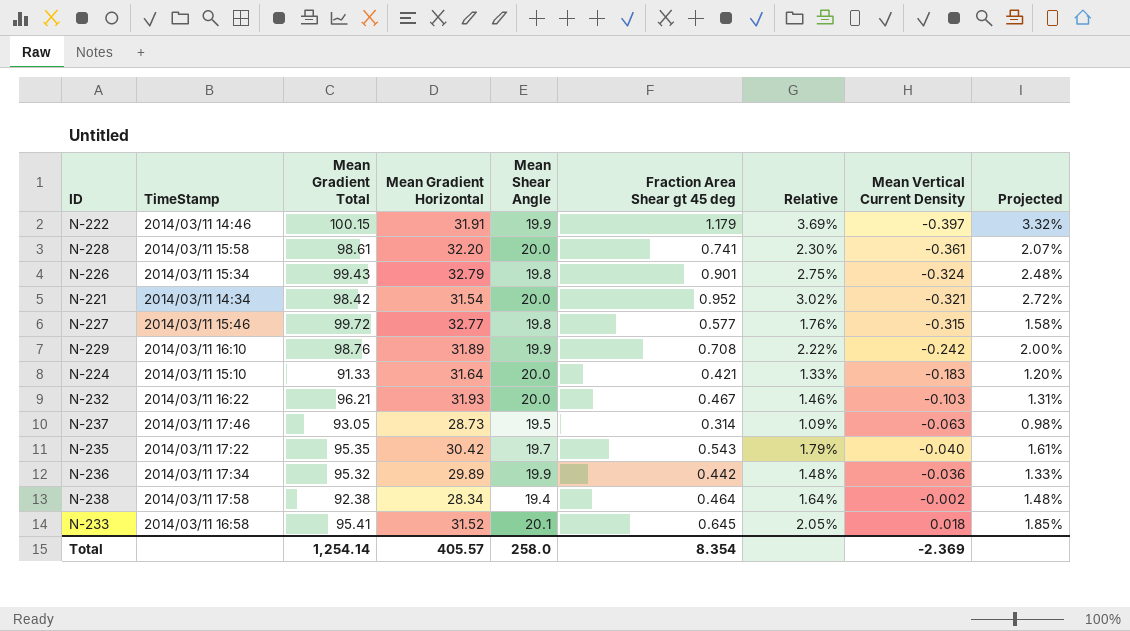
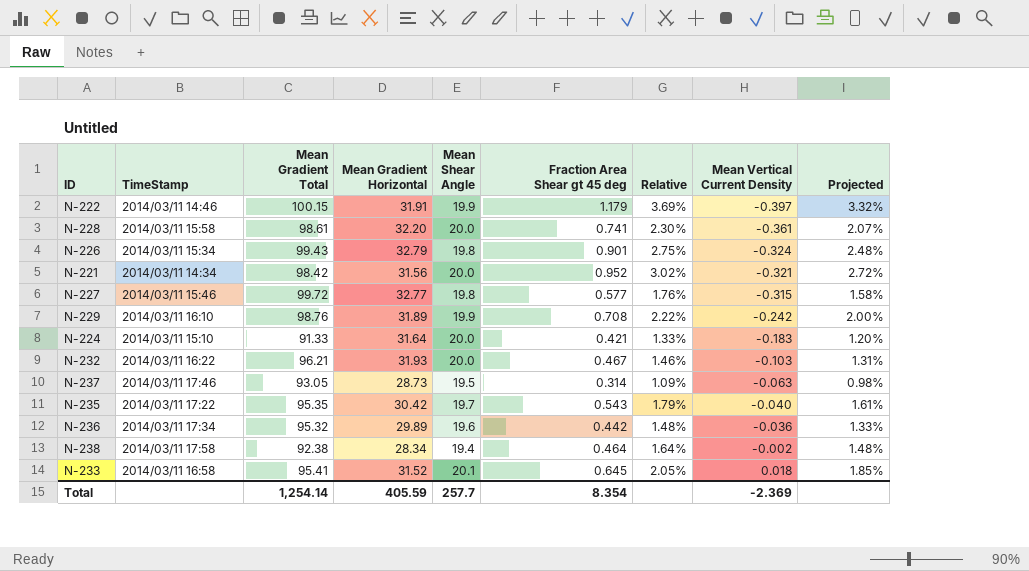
N-221 | Mean Gradient Horizontal: 31.54 -> 31.56
N-236 | Mean Shear Angle: 19.9 -> 19.6
Total | Mean Gradient Horizontal: 405.57 -> 405.59
Total | Mean Shear Angle: 258.0 -> 257.7

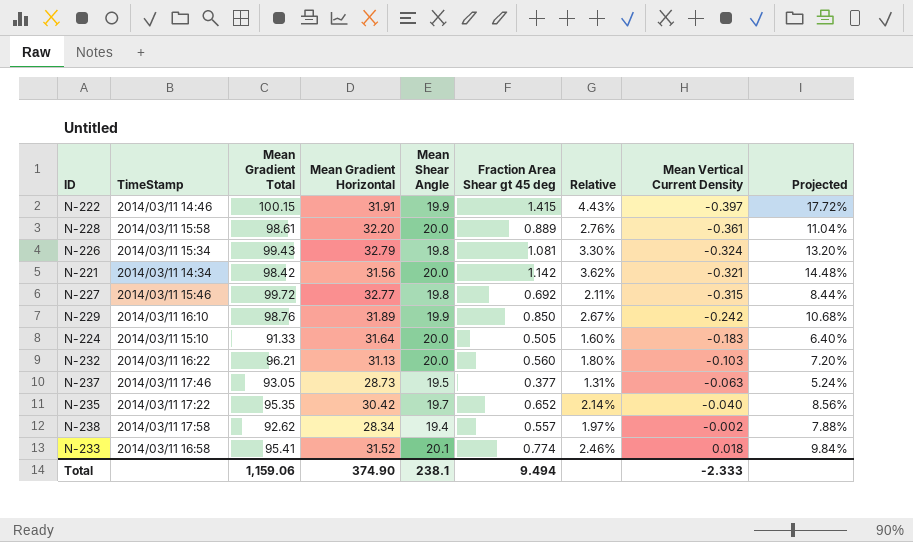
column Projected | formula: [Relative] * 0.9 -> [Relative] * 4
row N-236: 2014/03/11 17:34 | 95.32 | 29.89 | 19.6 | 0.442 | 1.48% | -0.036 | 1.33% -> none
N-222 | Fraction Area Shear gt 45 deg: 1.179 -> 1.415
N-222 | Relative: 3.69% -> 4.43%
N-228 | Fraction Area Shear gt 45 deg: 0.741 -> 0.889
N-228 | Relative: 2.30% -> 2.76%
N-226 | Fraction Area Shear gt 45 deg: 0.901 -> 1.081
N-226 | Relative: 2.75% -> 3.30%
N-221 | Fraction Area Shear gt 45 deg: 0.952 -> 1.142
N-221 | Relative: 3.02% -> 3.62%
N-227 | Fraction Area Shear gt 45 deg: 0.577 -> 0.692
N-227 | Relative: 1.76% -> 2.11%
N-229 | Fraction Area Shear gt 45 deg: 0.708 -> 0.850
N-229 | Relative: 2.22% -> 2.67%
N-224 | Fraction Area Shear gt 45 deg: 0.421 -> 0.505
N-224 | Relative: 1.33% -> 1.60%
N-232 | Mean Gradient Horizontal: 31.93 -> 31.13
N-232 | Fraction Area Shear gt 45 deg: 0.467 -> 0.560
N-232 | Relative: 1.46% -> 1.80%
N-237 | Fraction Area Shear gt 45 deg: 0.314 -> 0.377
N-237 | Relative: 1.09% -> 1.31%
N-235 | Fraction Area Shear gt 45 deg: 0.543 -> 0.652
N-235 | Relative: 1.79% -> 2.14%
N-238 | Mean Gradient Total: 92.38 -> 92.62
N-238 | Fraction Area Shear gt 45 deg: 0.464 -> 0.557
N-238 | Relative: 1.64% -> 1.97%
N-233 | Fraction Area Shear gt 45 deg: 0.645 -> 0.774
N-233 | Relative: 2.05% -> 2.46%
Total | Mean Gradient Total: 1,254.14 -> 1,159.06
Total | Mean Gradient Horizontal: 405.59 -> 374.90
Total | Mean Shear Angle: 257.7 -> 238.1
Total | Fraction Area Shear gt 45 deg: 8.354 -> 9.494
Total | Mean Vertical Current Density: -2.369 -> -2.333

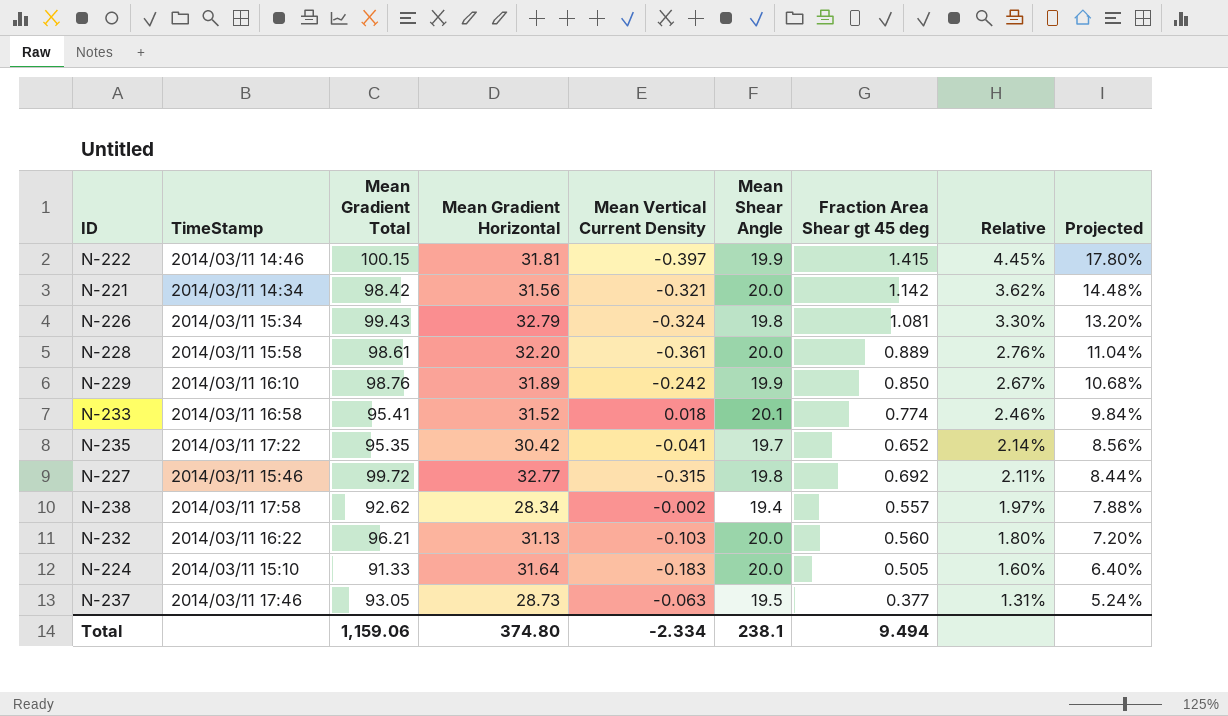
row order: Mean Vertical Current Density ascending -> Relative descending
column Mean Vertical Current Density | position: 8 -> 5
N-222 | Mean Gradient Horizontal: 31.91 -> 31.81
N-222 | Relative: 4.43% -> 4.45%
N-222 | Projected: 17.72% -> 17.80%
N-235 | Mean Vertical Current Density: -0.040 -> -0.041
Total | Mean Gradient Horizontal: 374.90 -> 374.80
Total | Mean Vertical Current Density: -2.333 -> -2.334

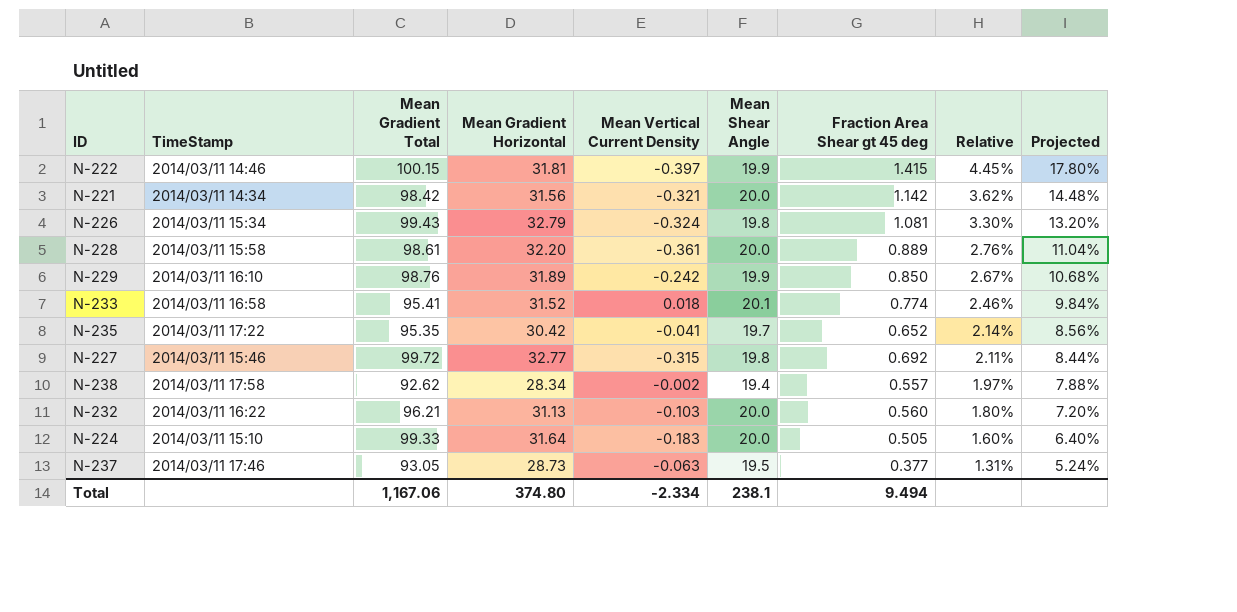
N-224 | Mean Gradient Total: 91.33 -> 99.33
Total | Mean Gradient Total: 1,159.06 -> 1,167.06

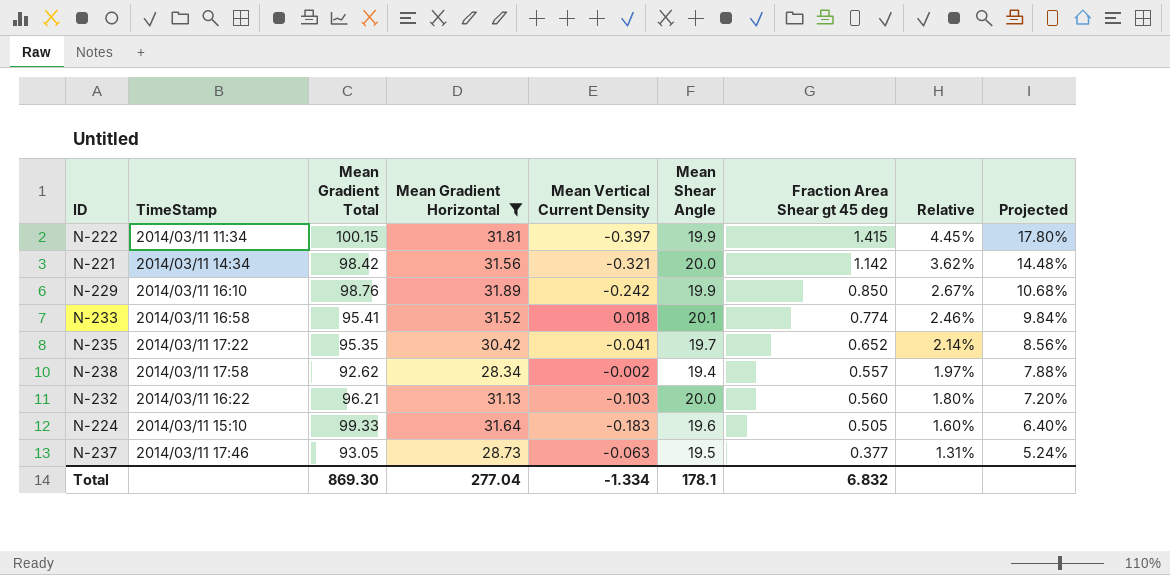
filter: none -> Mean Gradient Horizontal <= 31.89
N-222 | TimeStamp: 2014/03/11 14:46 -> 2014/03/11 11:34
N-224 | Mean Shear Angle: 20.0 -> 19.6
Total | Mean Gradient Total: 1,167.06 -> 869.30
Total | Mean Gradient Horizontal: 374.80 -> 277.04
Total | Mean Vertical Current Density: -2.334 -> -1.334
Total | Mean Shear Angle: 238.1 -> 178.1
Total | Fraction Area Shear gt 45 deg: 9.494 -> 6.832

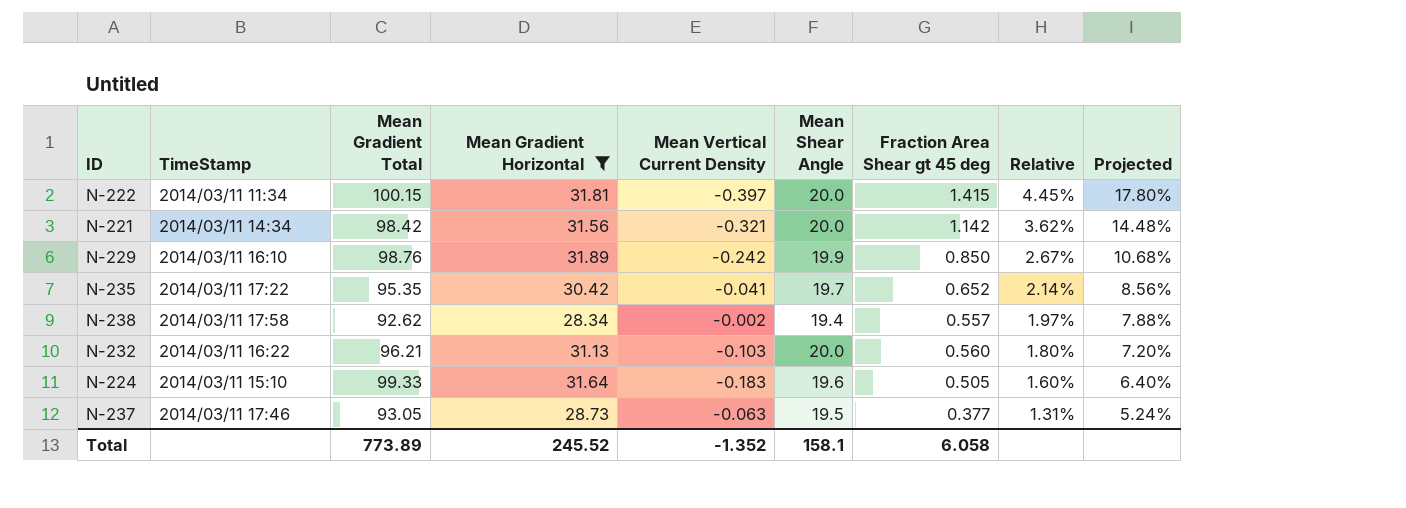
row N-233: 2014/03/11 16:58 | 95.41 | 31.52 | 0.018 | 20.1 | 0.774 | 2.46% | 9.84% -> none
N-222 | Mean Shear Angle: 19.9 -> 20.0
Total | Mean Gradient Total: 869.30 -> 773.89
Total | Mean Gradient Horizontal: 277.04 -> 245.52
Total | Mean Vertical Current Density: -1.334 -> -1.352
Total | Mean Shear Angle: 178.1 -> 158.1
Total | Fraction Area Shear gt 45 deg: 6.832 -> 6.058

